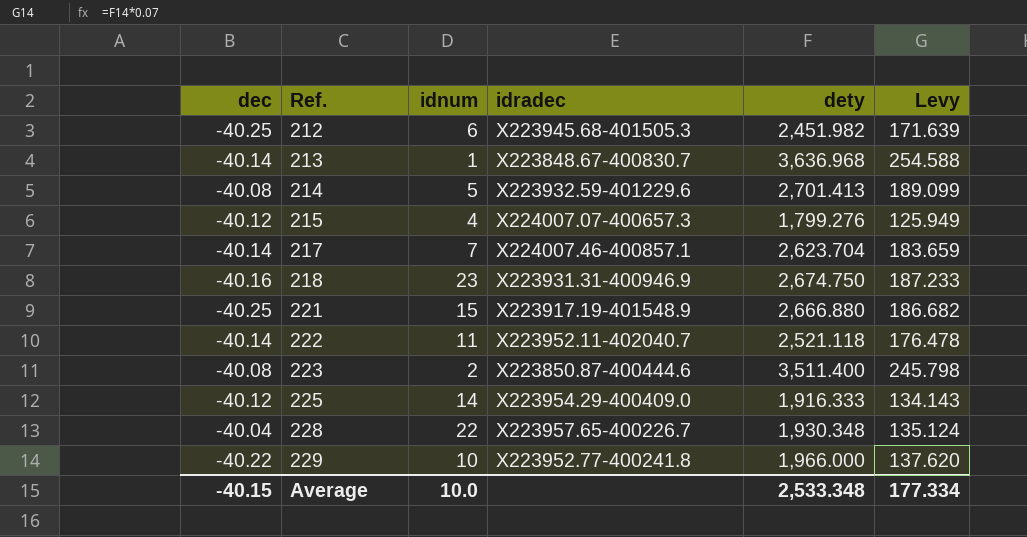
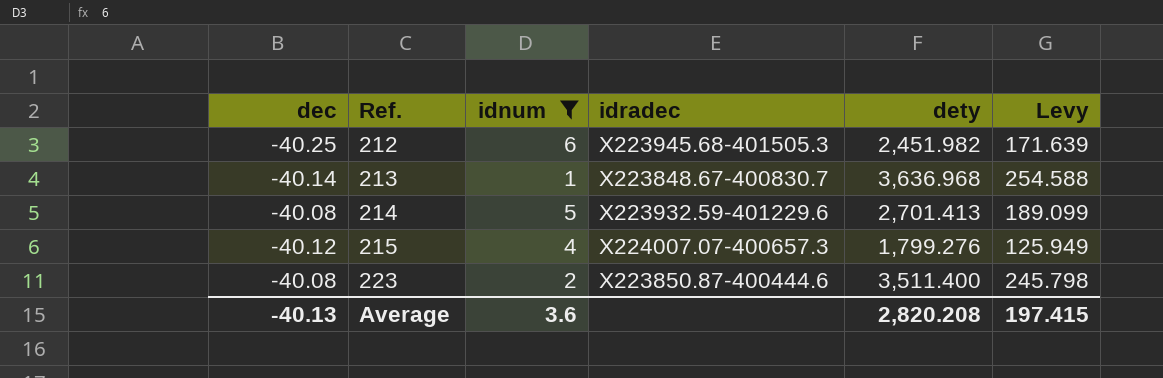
filter: none -> idnum <= 6
Average | dec: -40.15 -> -40.13
Average | idnum: 10.0 -> 3.6
Average | dety: 2,533.348 -> 2,820.208
Average | Levy: 177.334 -> 197.415

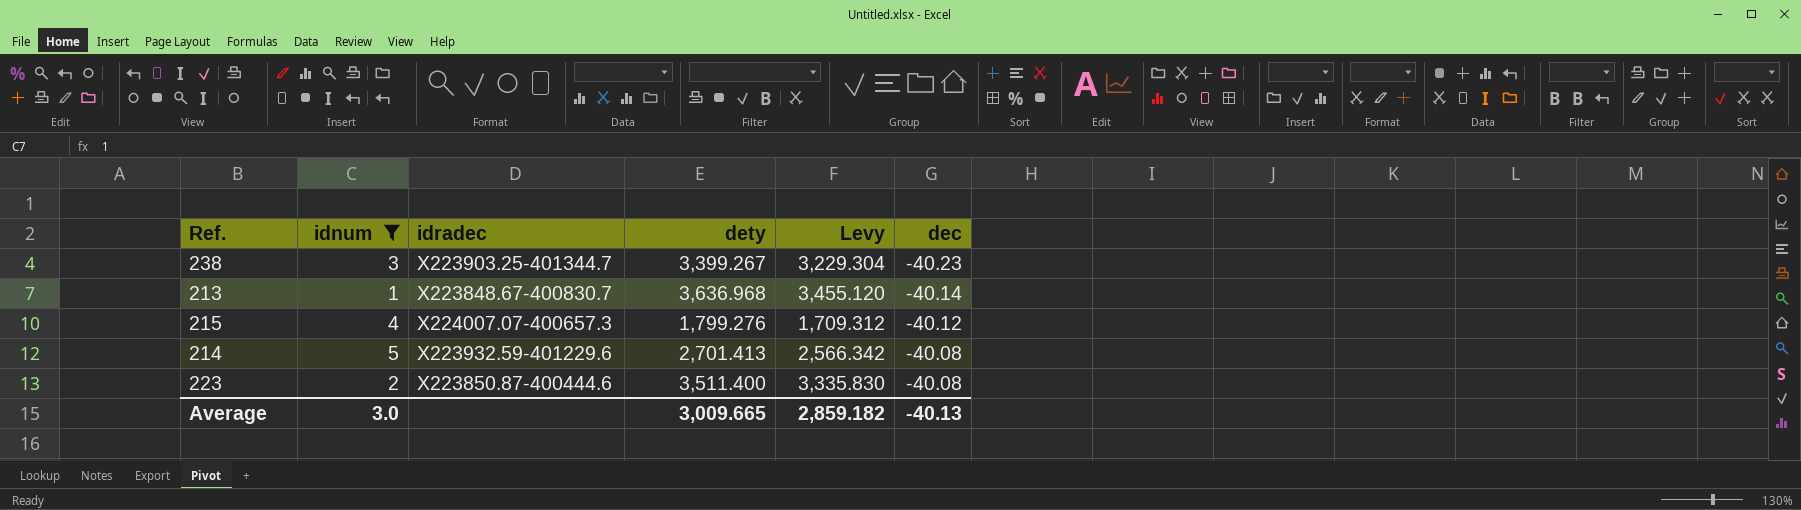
row order: Ref. ascending -> dec ascending
column Levy | formula: [dety] * 0.07 -> [dety] * 0.95
column dec | position: 1 -> 6
row 212: -40.25 | 6 | X223945.68-401505.3 | 2,451.982 | 171.639 -> none
row 238: none -> 3 | X223903.25-401344.7 | 3,399.267 | 3,229.304 | -40.23
Average | idnum: 3.6 -> 3.0
Average | dety: 2,820.208 -> 3,009.665
Average | Levy: 197.415 -> 2,859.182

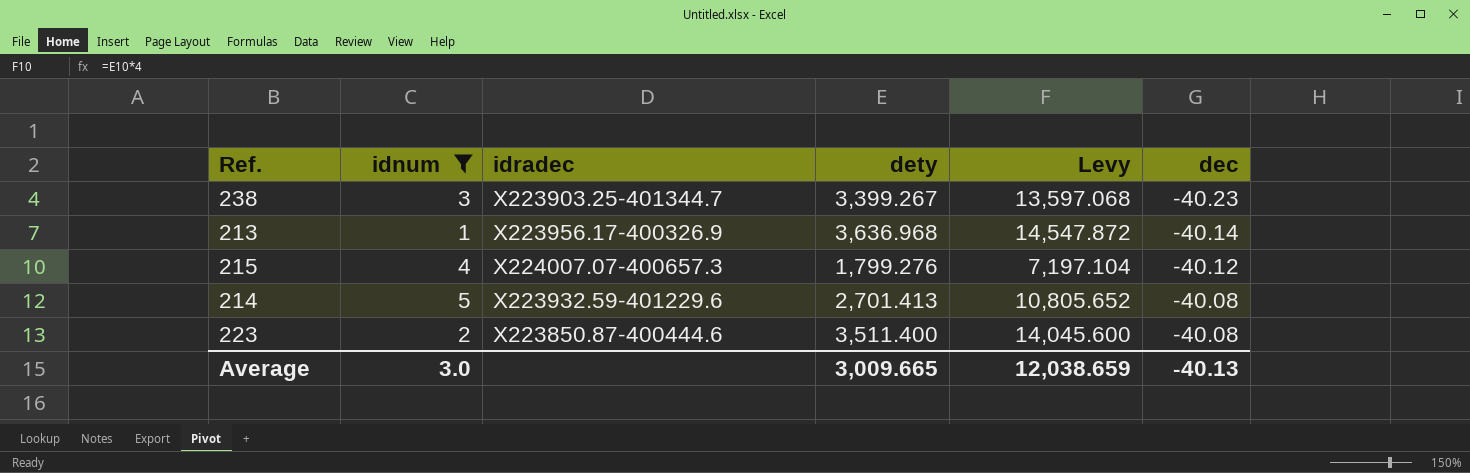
column Levy | formula: [dety] * 0.95 -> [dety] * 4
213 | idradec: X223848.67-400830.7 -> X223956.17-400326.9
Average | Levy: 2,859.182 -> 12,038.659

